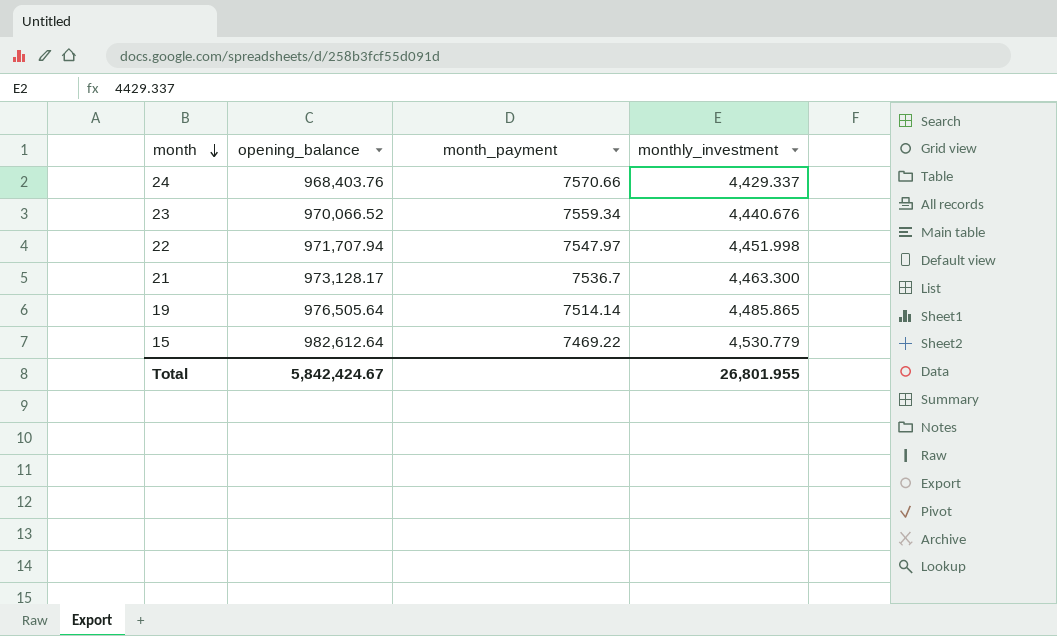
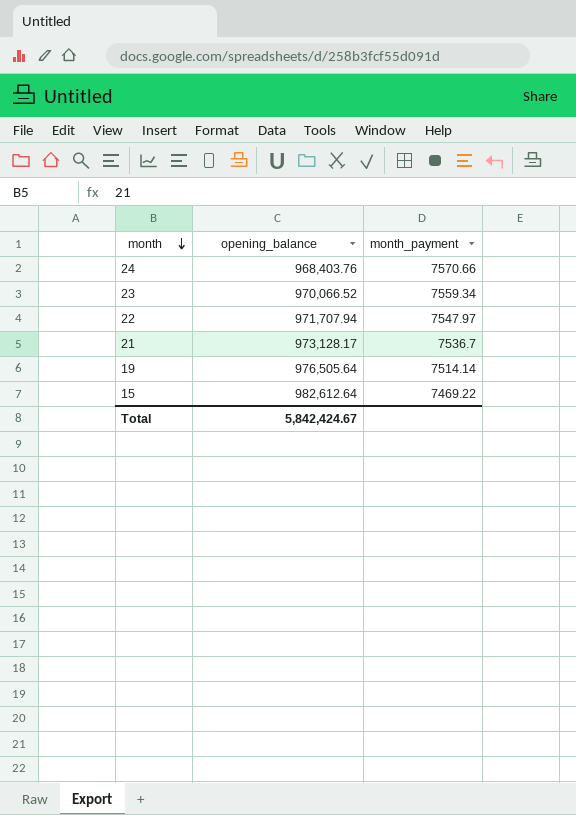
column monthly_investment | position: 4 -> none

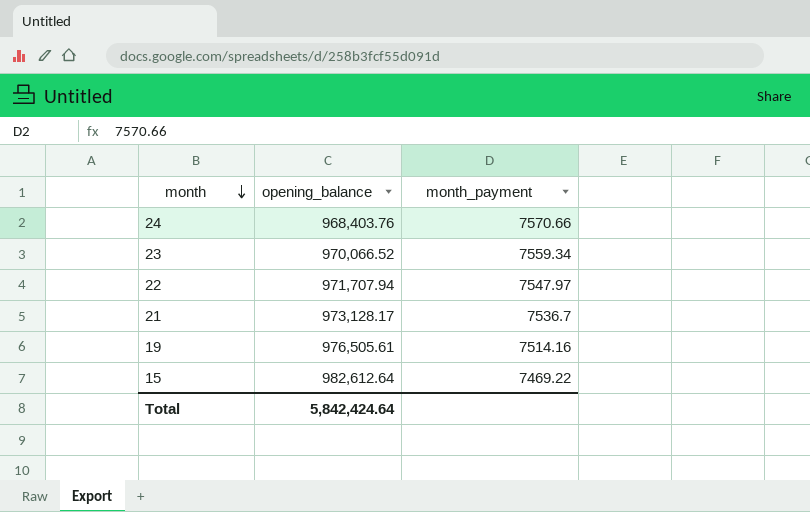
19 | opening_balance: 976,505.64 -> 976,505.61
19 | month_payment: 7514.14 -> 7514.16
Total | opening_balance: 5,842,424.67 -> 5,842,424.64

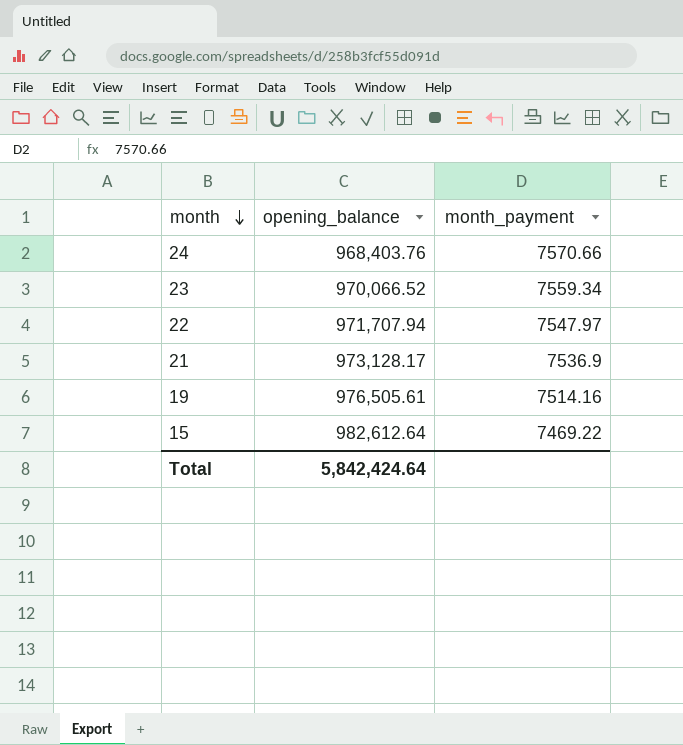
21 | month_payment: 7536.7 -> 7536.9

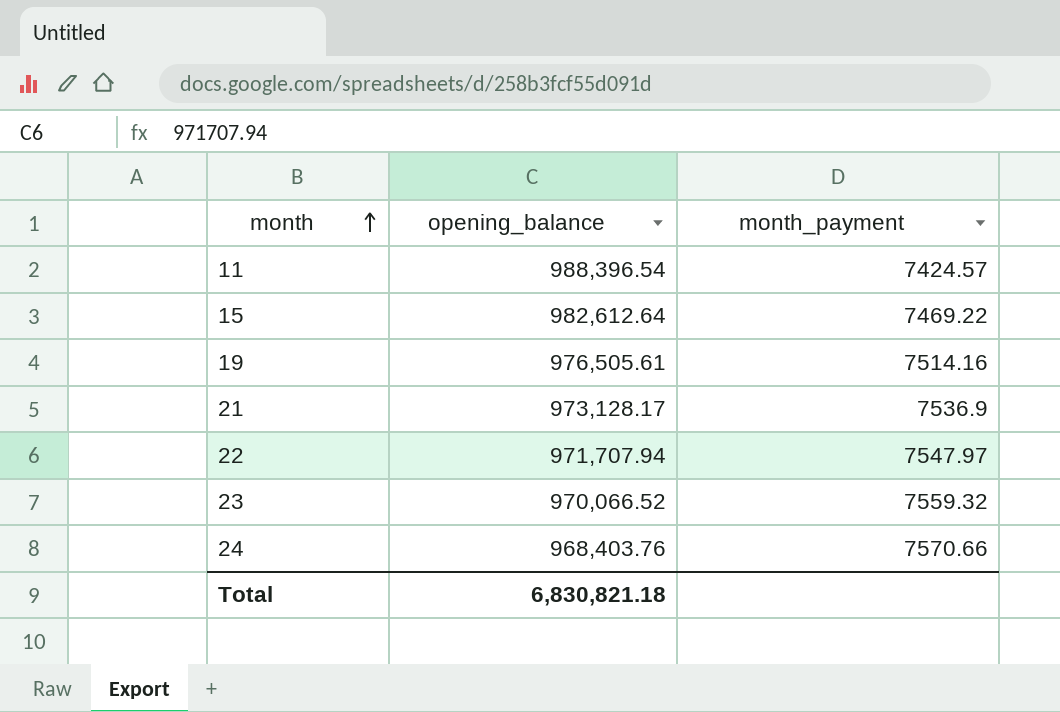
row order: month descending -> month ascending
row 11: none -> 988,396.54 | 7424.57
23 | month_payment: 7559.34 -> 7559.32
Total | opening_balance: 5,842,424.64 -> 6,830,821.18

